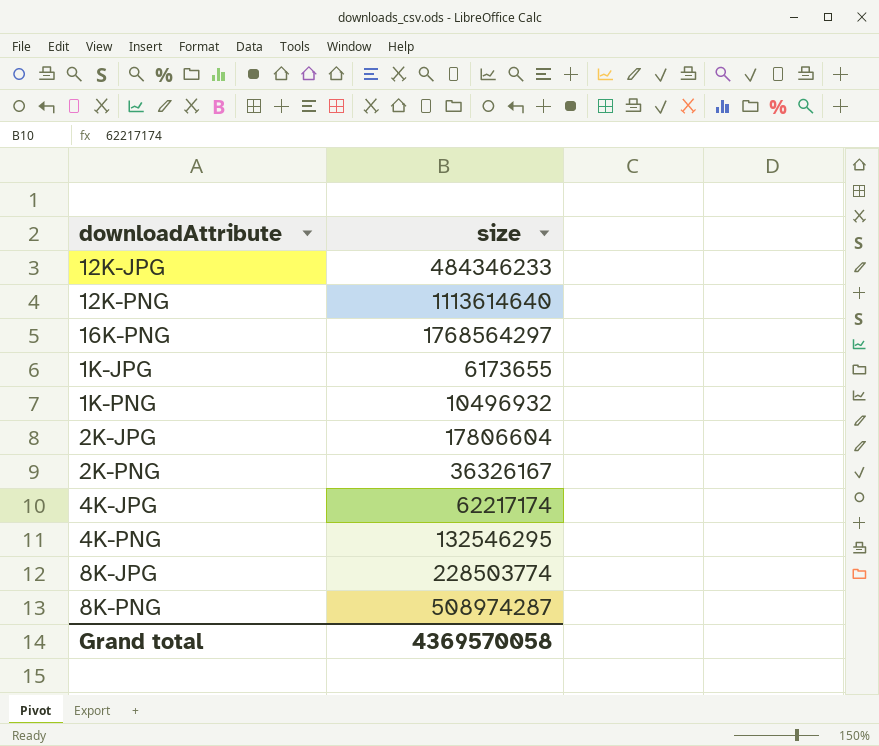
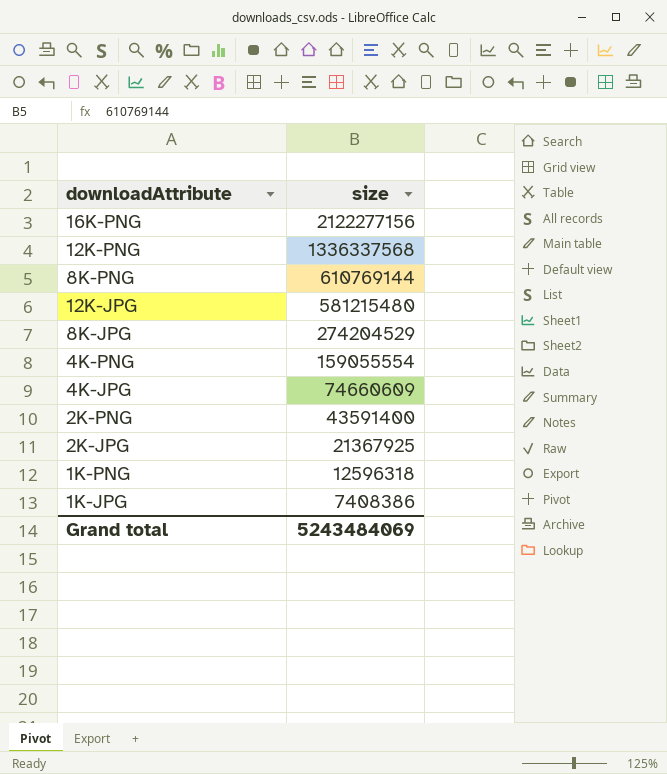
row order: none -> size descending
16K-PNG | size: 1768564297 -> 2122277156
12K-PNG | size: 1113614640 -> 1336337568
8K-PNG | size: 508974287 -> 610769144
12K-JPG | size: 484346233 -> 581215480
8K-JPG | size: 228503774 -> 274204529
4K-PNG | size: 132546295 -> 159055554
4K-JPG | size: 62217174 -> 74660609
2K-PNG | size: 36326167 -> 43591400
2K-JPG | size: 17806604 -> 21367925
1K-PNG | size: 10496932 -> 12596318
1K-JPG | size: 6173655 -> 7408386
Grand total | size: 4369570058 -> 5243484069

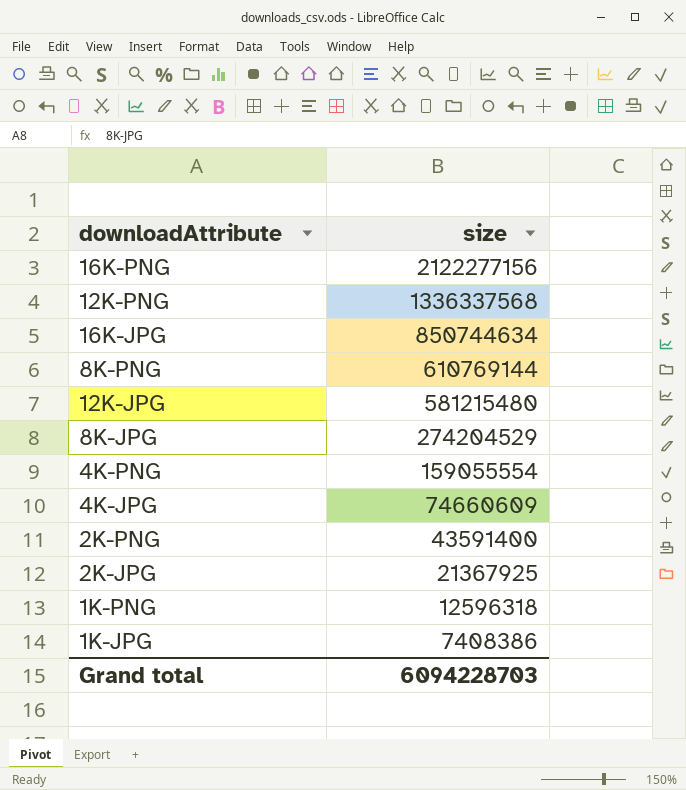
row 16K-JPG: none -> 850744634
Grand total | size: 5243484069 -> 6094228703

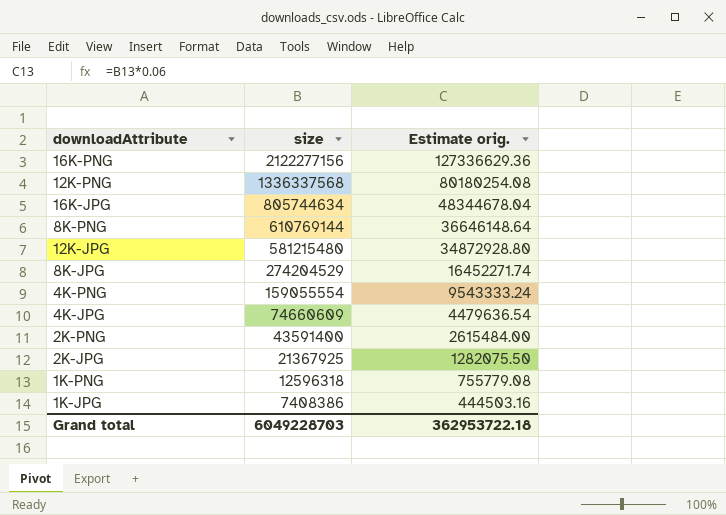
column Estimate orig. | formula: none -> [size] * 0.06
16K-JPG | size: 850744634 -> 805744634
Grand total | size: 6094228703 -> 6049228703

